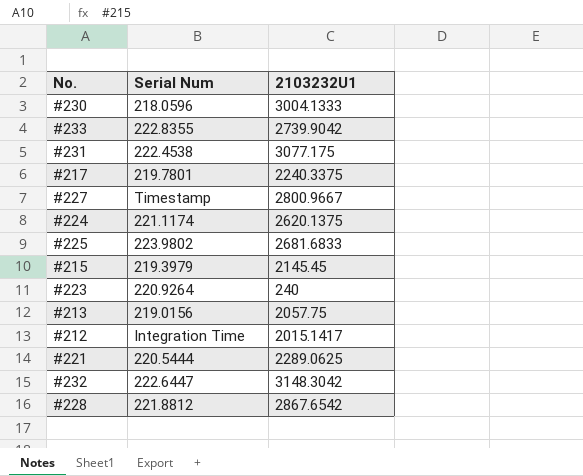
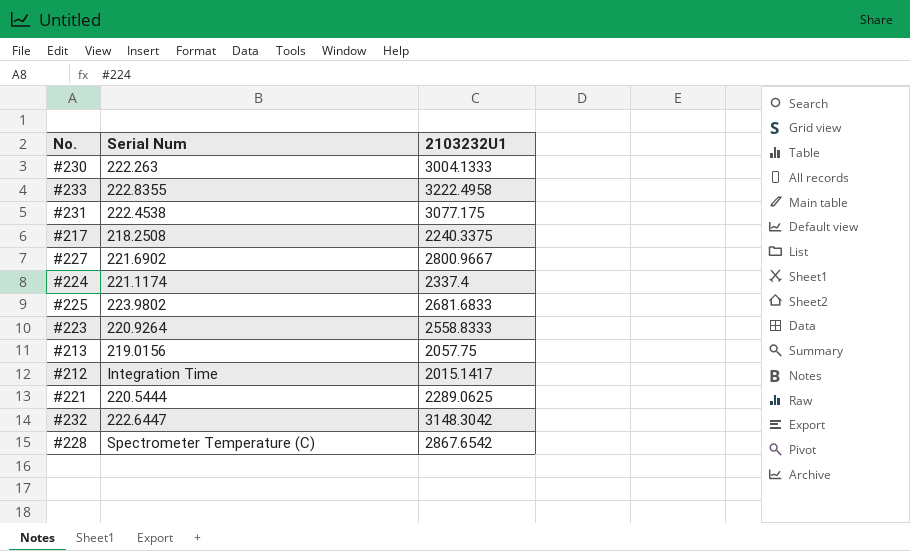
row #215: 219.3979 | 2145.45 -> none
#230 | Serial Num: 218.0596 -> 222.263
#233 | 2103232U1: 2739.9042 -> 3222.4958
#217 | Serial Num: 219.7801 -> 218.2508
#227 | Serial Num: Timestamp -> 221.6902
#224 | 2103232U1: 2620.1375 -> 2337.4
#223 | 2103232U1: 240 -> 2558.8333
#228 | Serial Num: 221.8812 -> Spectrometer Temperature (C)

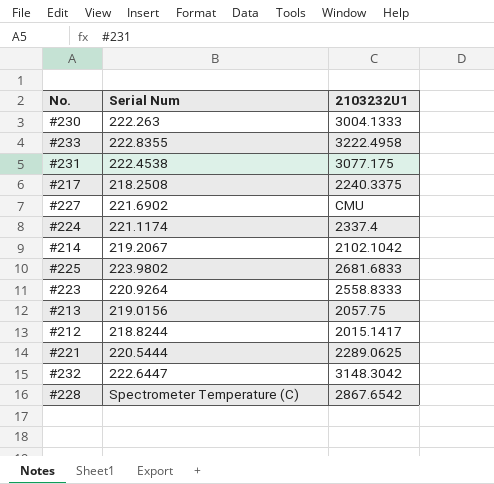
#227 | 2103232U1: 2800.9667 -> CMU
row #214: none -> 219.2067 | 2102.1042
#212 | Serial Num: Integration Time -> 218.8244

